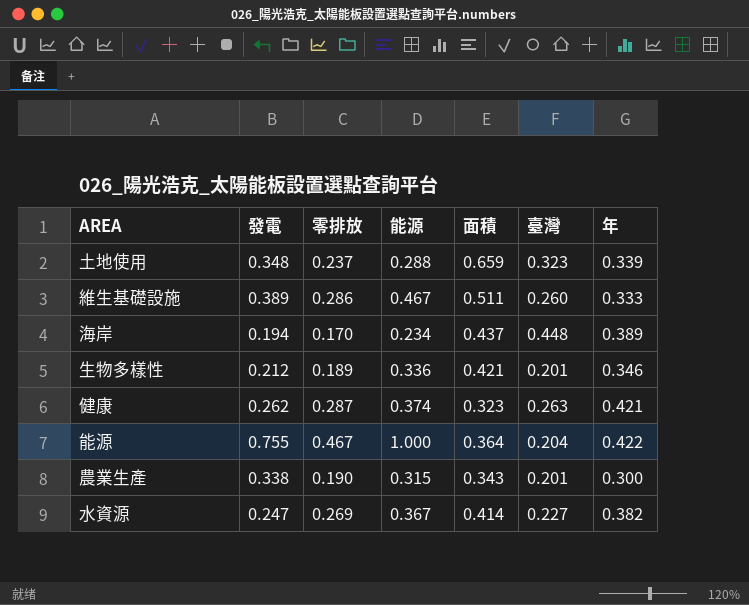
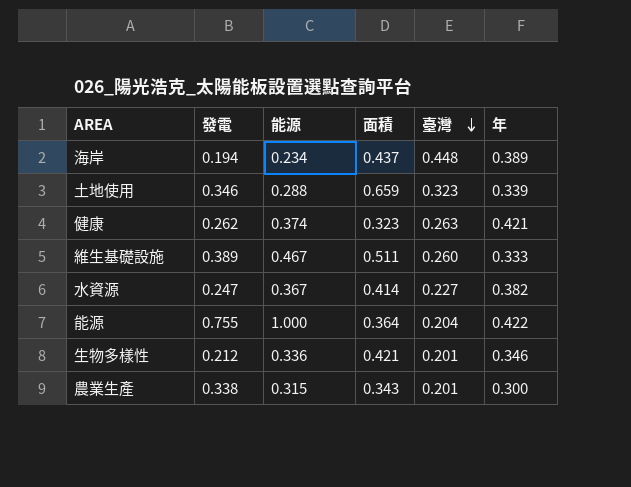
row order: none -> 臺灣 descending
column 零排放 | position: 3 -> none
土地使用 | 發電: 0.348 -> 0.346

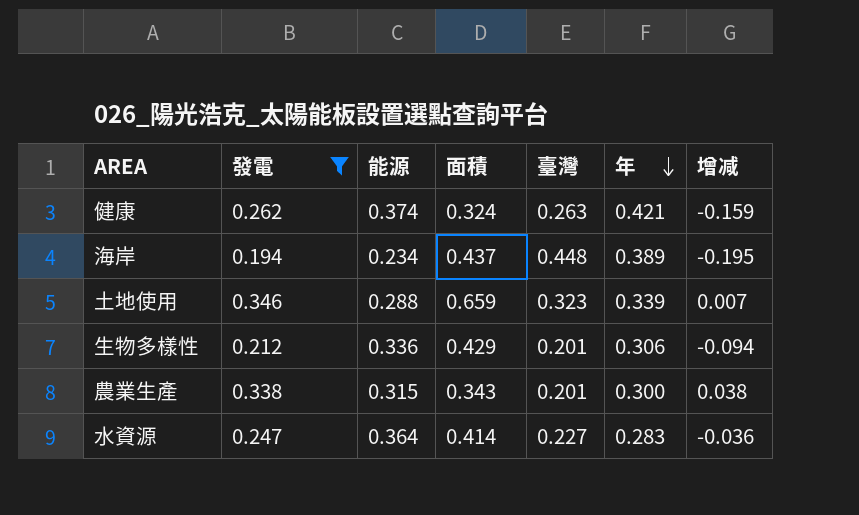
filter: none -> 發電 <= 0.346
row order: 臺灣 descending -> 年 descending
column 增减 | formula: none -> [發電] - [年]
健康 | 面積: 0.323 -> 0.324
生物多樣性 | 面積: 0.421 -> 0.429
生物多樣性 | 年: 0.346 -> 0.306
水資源 | 能源: 0.367 -> 0.364
水資源 | 年: 0.382 -> 0.283

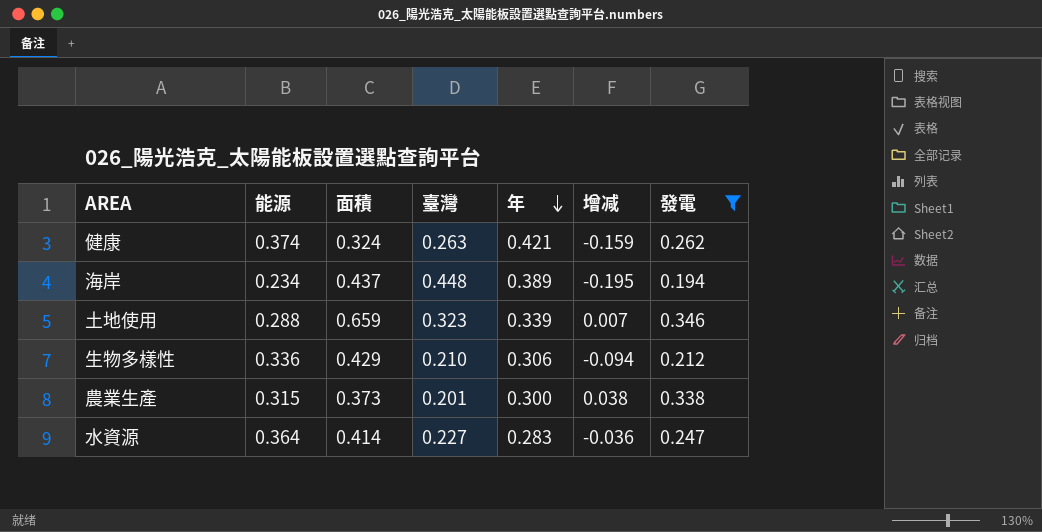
column 發電 | position: 2 -> 7
生物多樣性 | 臺灣: 0.201 -> 0.210
農業生產 | 面積: 0.343 -> 0.373

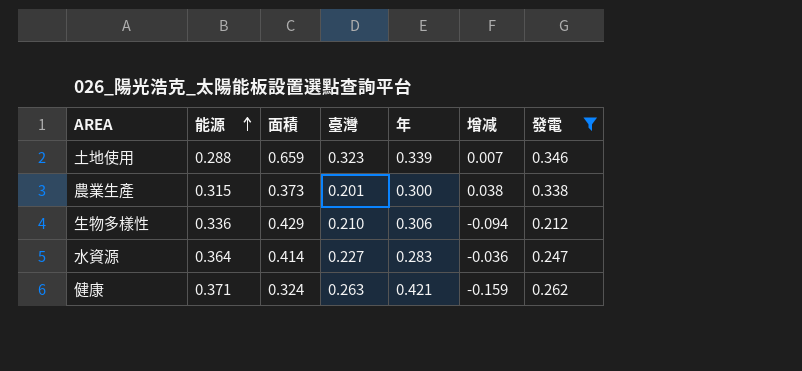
row order: 年 descending -> 能源 ascending
row 海岸: 0.234 | 0.437 | 0.448 | 0.389 | -0.195 | 0.194 -> none
健康 | 能源: 0.374 -> 0.371

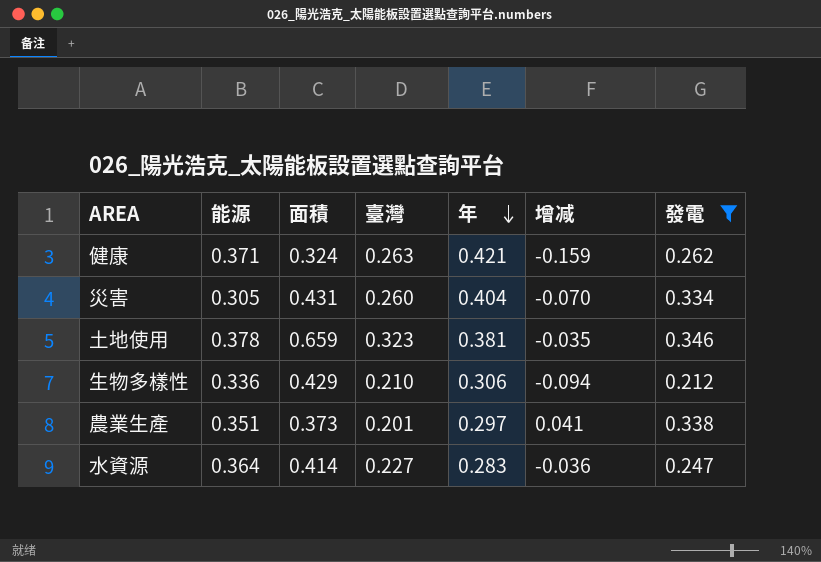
row order: 能源 ascending -> 年 descending
row 災害: none -> 0.305 | 0.431 | 0.260 | 0.404 | -0.070 | 0.334
土地使用 | 能源: 0.288 -> 0.378
土地使用 | 年: 0.339 -> 0.381
土地使用 | 增减: 0.007 -> -0.035
農業生產 | 能源: 0.315 -> 0.351
農業生產 | 年: 0.300 -> 0.297
農業生產 | 增减: 0.038 -> 0.041

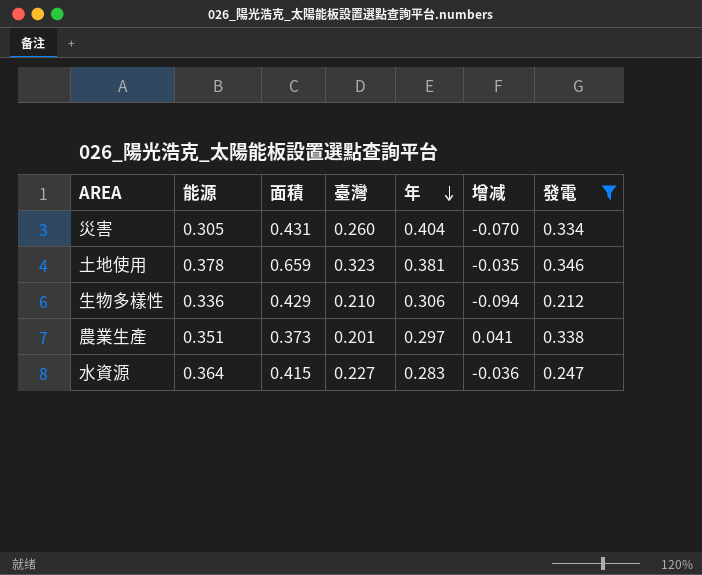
row 健康: 0.371 | 0.324 | 0.263 | 0.421 | -0.159 | 0.262 -> none
水資源 | 面積: 0.414 -> 0.415

